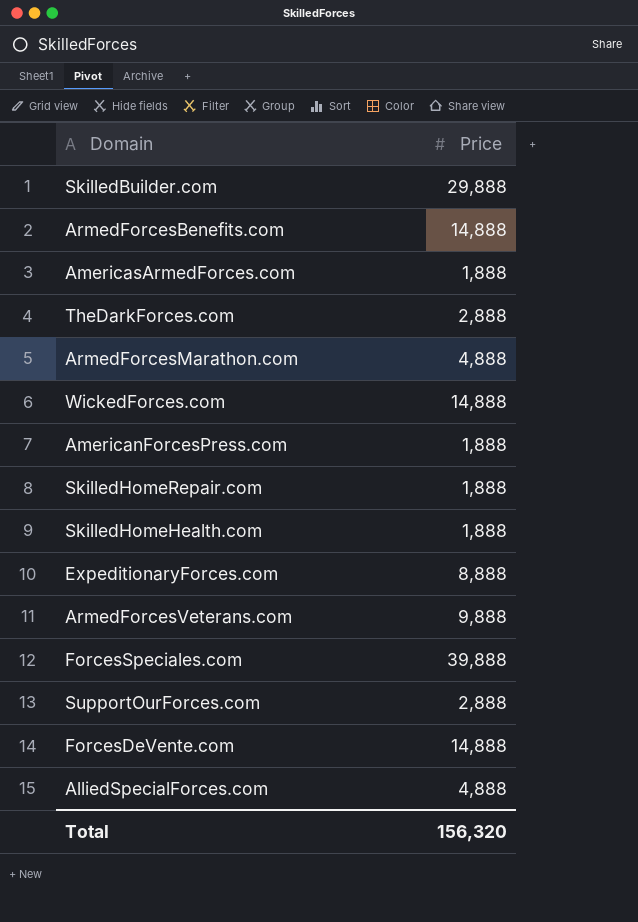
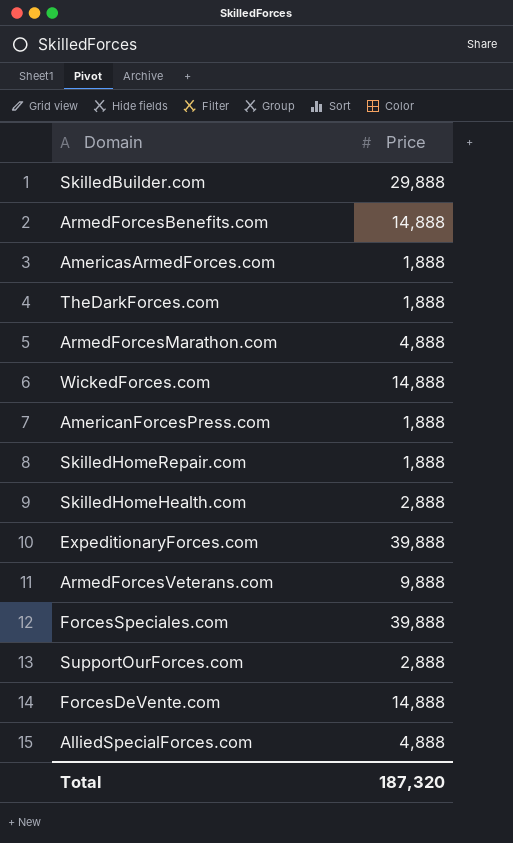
TheDarkForces.com | Price: 2,888 -> 1,888
SkilledHomeHealth.com | Price: 1,888 -> 2,888
ExpeditionaryForces.com | Price: 8,888 -> 39,888
Total | Price: 156,320 -> 187,320

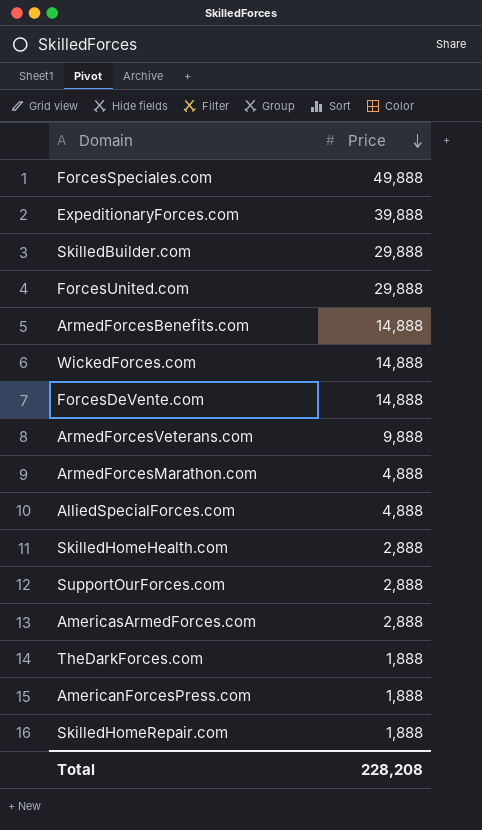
row order: none -> Price descending
ForcesSpeciales.com | Price: 39,888 -> 49,888
row ForcesUnited.com: none -> 29,888
AmericasArmedForces.com | Price: 1,888 -> 2,888
Total | Price: 187,320 -> 228,208

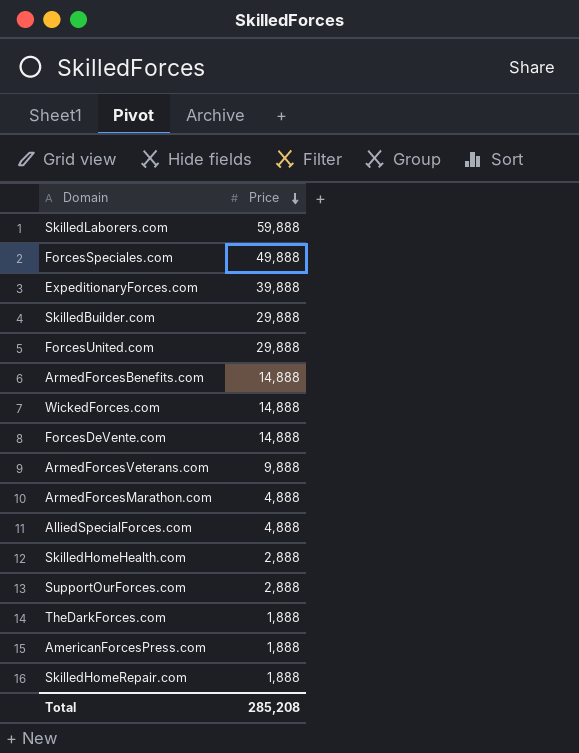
row AmericasArmedForces.com: 2,888 -> none
row SkilledLaborers.com: none -> 59,888
Total | Price: 228,208 -> 285,208

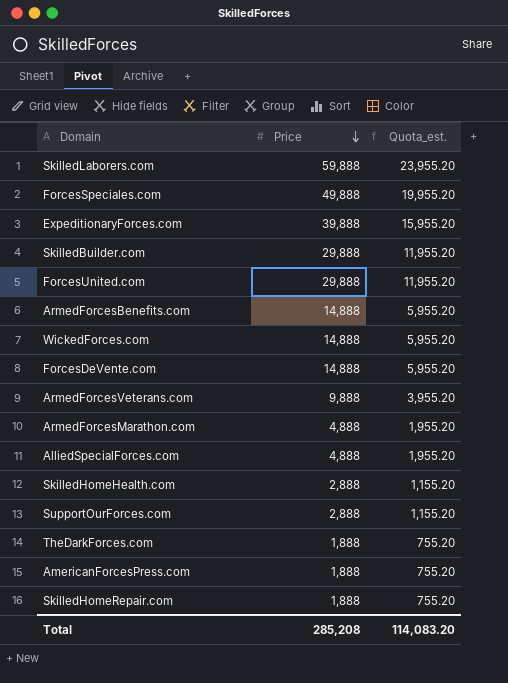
column Quota_est. | formula: none -> [Price] * 0.4

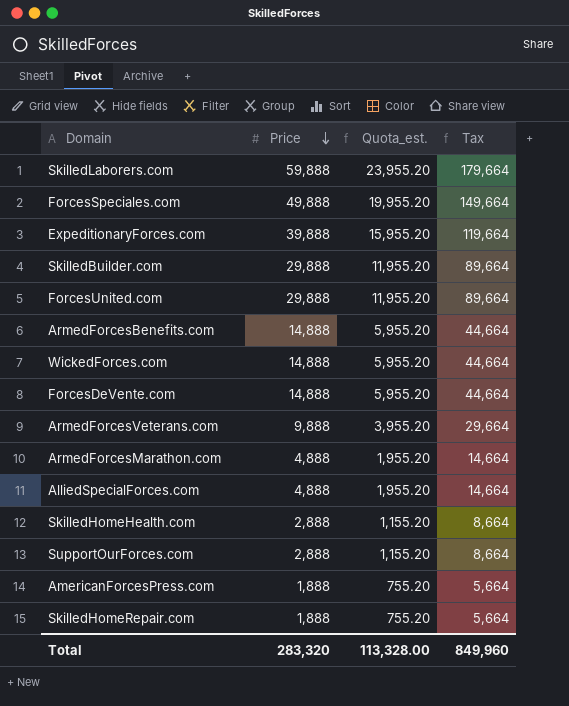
column Tax | formula: none -> [Price] * 3
row TheDarkForces.com: 1,888 | 755.20 -> none
Total | Price: 285,208 -> 283,320
Total | Quota_est.: 114,083.20 -> 113,328.00

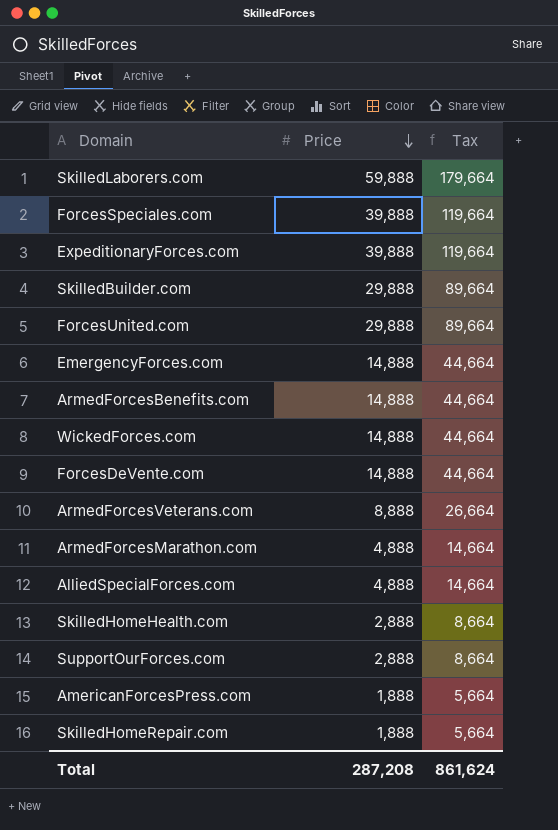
column Quota_est. | formula: [Price] * 0.4 -> none
ForcesSpeciales.com | Price: 49,888 -> 39,888
ForcesSpeciales.com | Tax: 149,664 -> 119,664
row EmergencyForces.com: none -> 14,888 | 44,664
ArmedForcesVeterans.com | Price: 9,888 -> 8,888
ArmedForcesVeterans.com | Tax: 29,664 -> 26,664
Total | Price: 283,320 -> 287,208
Total | Tax: 849,960 -> 861,624

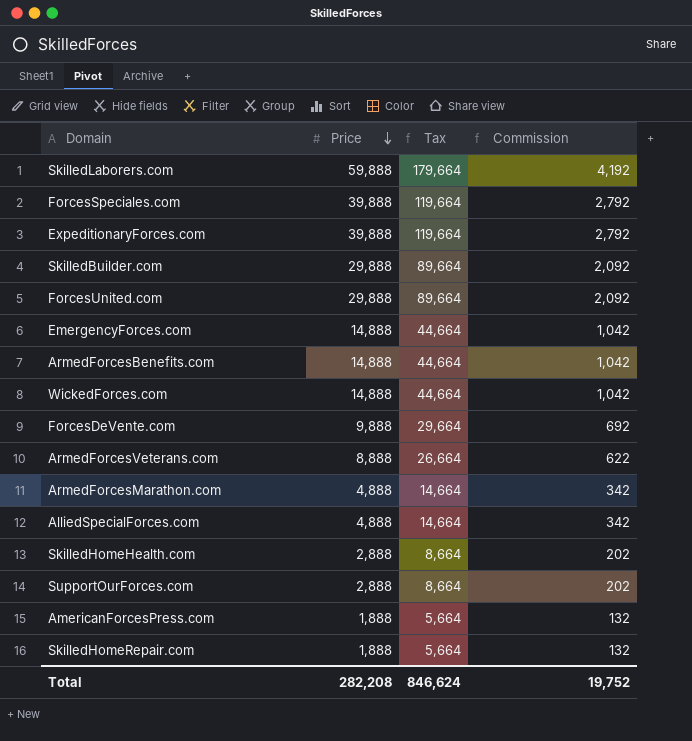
column Commission | formula: none -> [Price] * 0.07
ForcesDeVente.com | Price: 14,888 -> 9,888
ForcesDeVente.com | Tax: 44,664 -> 29,664
Total | Price: 287,208 -> 282,208
Total | Tax: 861,624 -> 846,624

